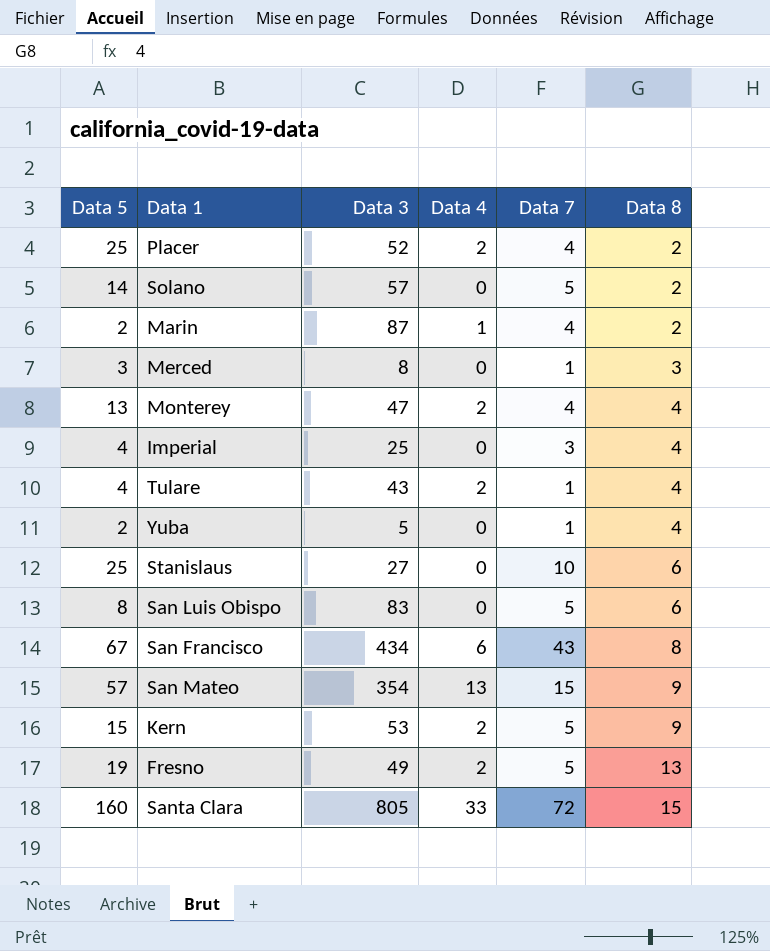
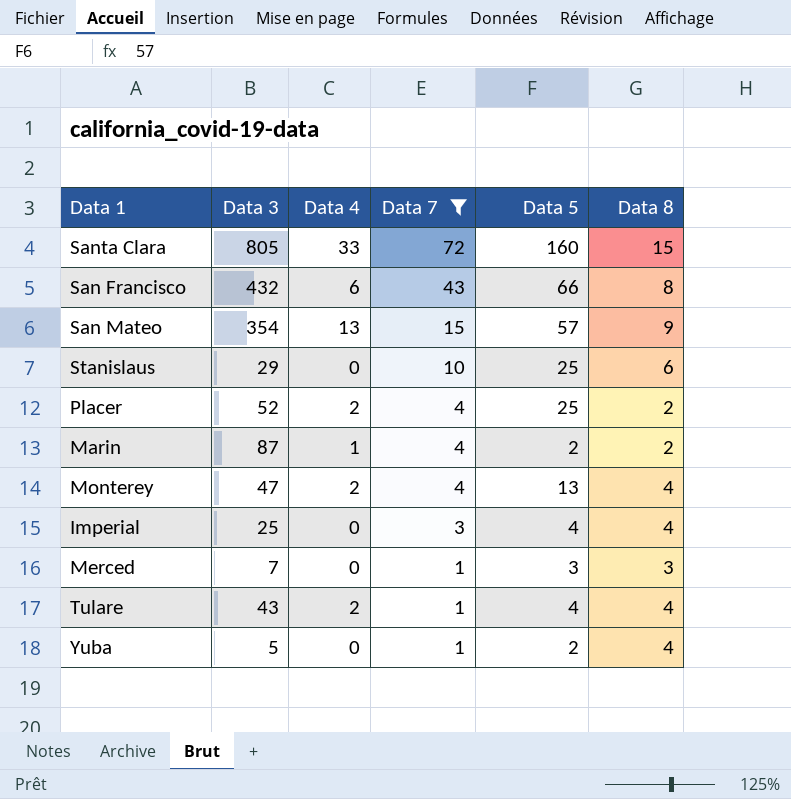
filter: none -> Data 7 != 5
row order: Data 8 ascending -> Data 7 descending
column Data 5 | position: 1 -> 5
San Francisco | Data 3: 434 -> 432
San Francisco | Data 5: 67 -> 66
Stanislaus | Data 3: 27 -> 29
Merced | Data 3: 8 -> 7

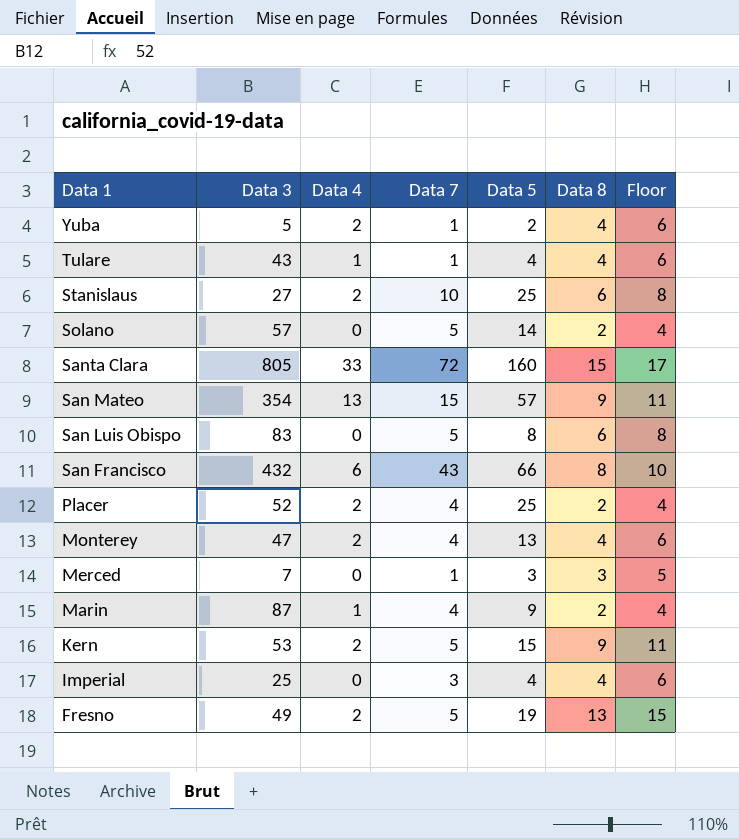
filter: Data 7 != 5 -> none
row order: Data 7 descending -> Data 1 descending
column Floor | formula: none -> [Data 8] + 2
Yuba | Data 4: 0 -> 2
Tulare | Data 4: 2 -> 1
Stanislaus | Data 3: 29 -> 27
Stanislaus | Data 4: 0 -> 2
Marin | Data 5: 2 -> 9

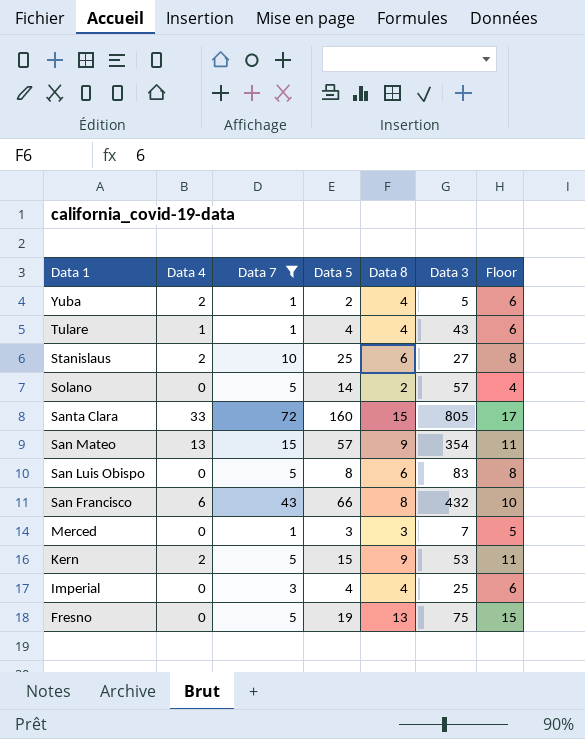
filter: none -> Data 7 != 4
column Data 3 | position: 2 -> 6
Fresno | Data 4: 2 -> 0
Fresno | Data 3: 49 -> 75

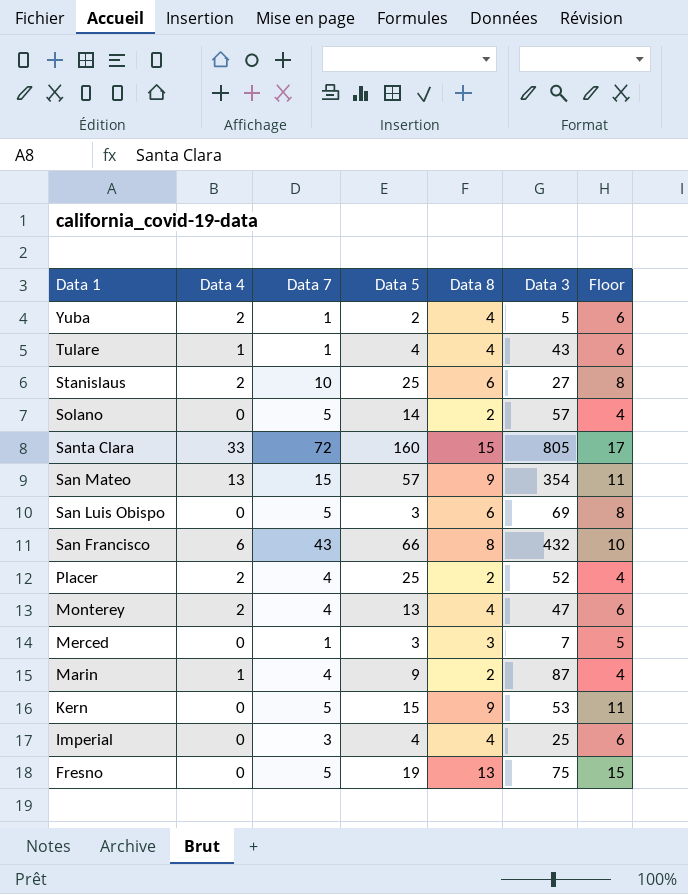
filter: Data 7 != 4 -> none
San Luis Obispo | Data 5: 8 -> 3
San Luis Obispo | Data 3: 83 -> 69
Kern | Data 4: 2 -> 0

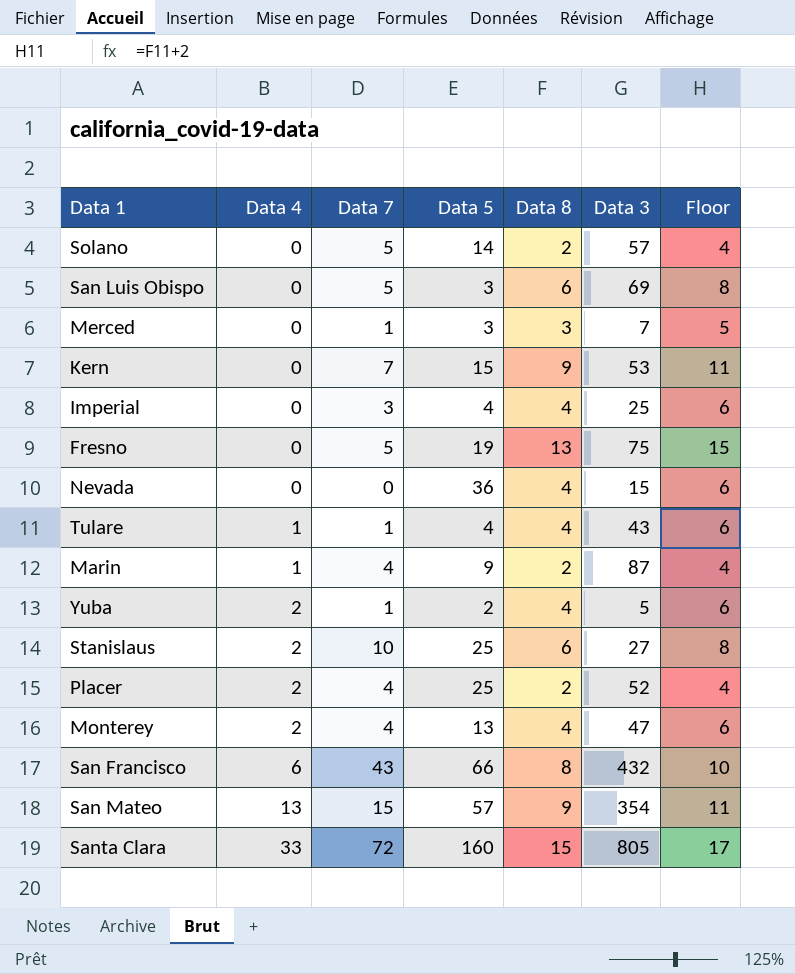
row order: Data 1 descending -> Data 4 ascending
Kern | Data 7: 5 -> 7
row Nevada: none -> 0 | 0 | 36 | 4 | 15 | 6

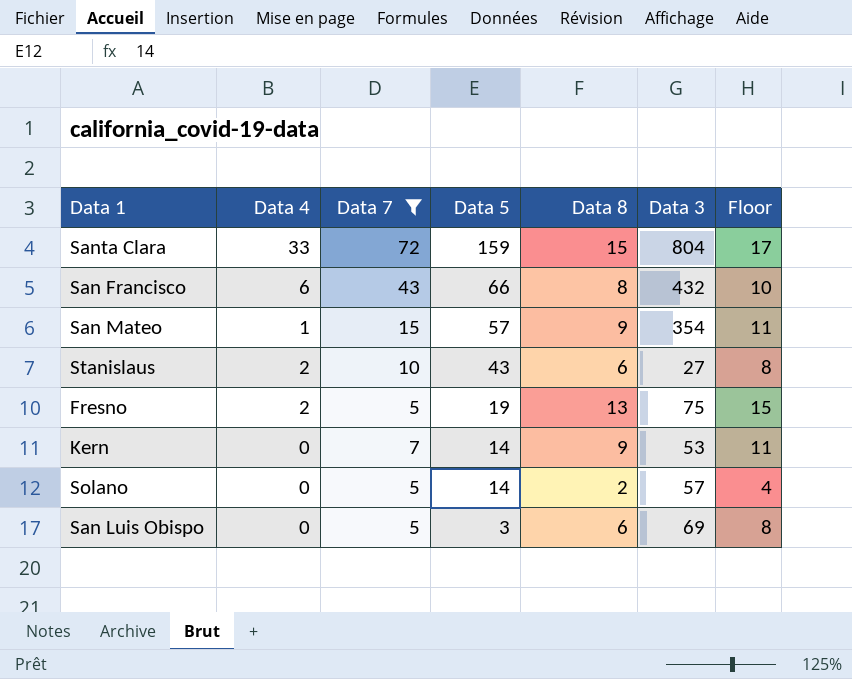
filter: none -> Data 7 >= 5
row order: Data 4 ascending -> Data 5 descending
Santa Clara | Data 5: 160 -> 159
Santa Clara | Data 3: 805 -> 804
San Mateo | Data 4: 13 -> 1
Stanislaus | Data 5: 25 -> 43
Fresno | Data 4: 0 -> 2
Kern | Data 5: 15 -> 14

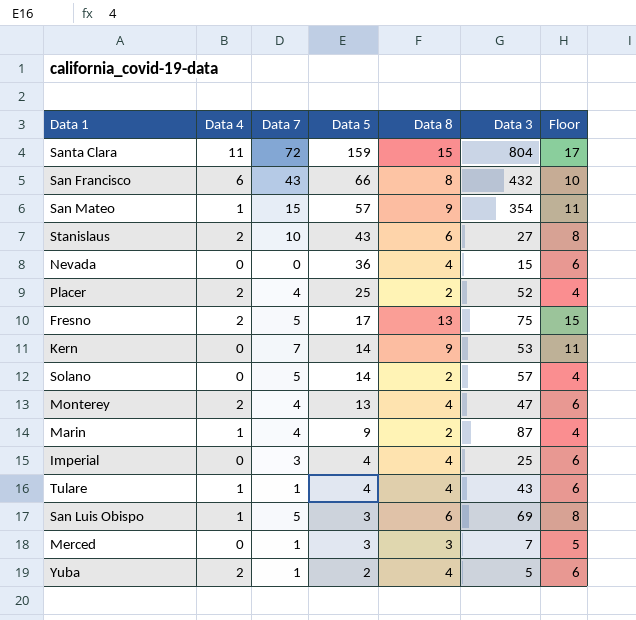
filter: Data 7 >= 5 -> none
Santa Clara | Data 4: 33 -> 11
Fresno | Data 5: 19 -> 17
San Luis Obispo | Data 4: 0 -> 1

